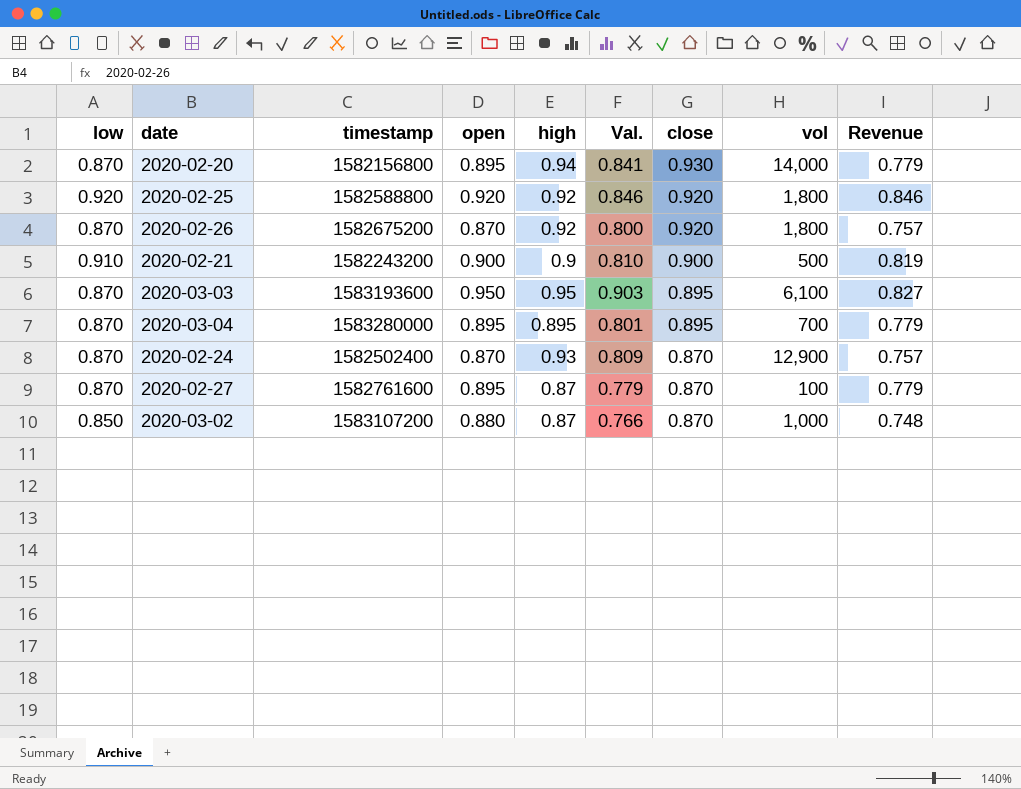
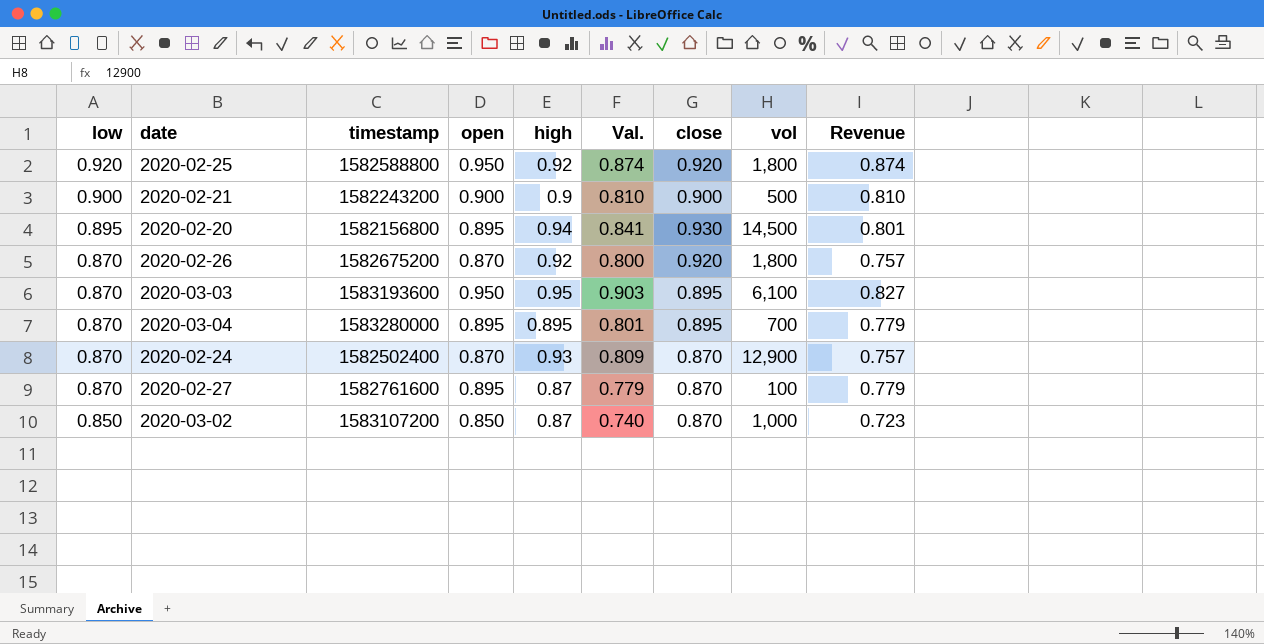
row order: close descending -> low descending
2020-02-25 | open: 0.920 -> 0.950
2020-02-25 | Val.: 0.846 -> 0.874
2020-02-25 | Revenue: 0.846 -> 0.874
2020-02-21 | low: 0.910 -> 0.900
2020-02-21 | Revenue: 0.819 -> 0.810
2020-02-20 | low: 0.870 -> 0.895
2020-02-20 | vol: 14,000 -> 14,500
2020-02-20 | Revenue: 0.779 -> 0.801
2020-03-02 | open: 0.880 -> 0.850
2020-03-02 | Val.: 0.766 -> 0.740
2020-03-02 | Revenue: 0.748 -> 0.723

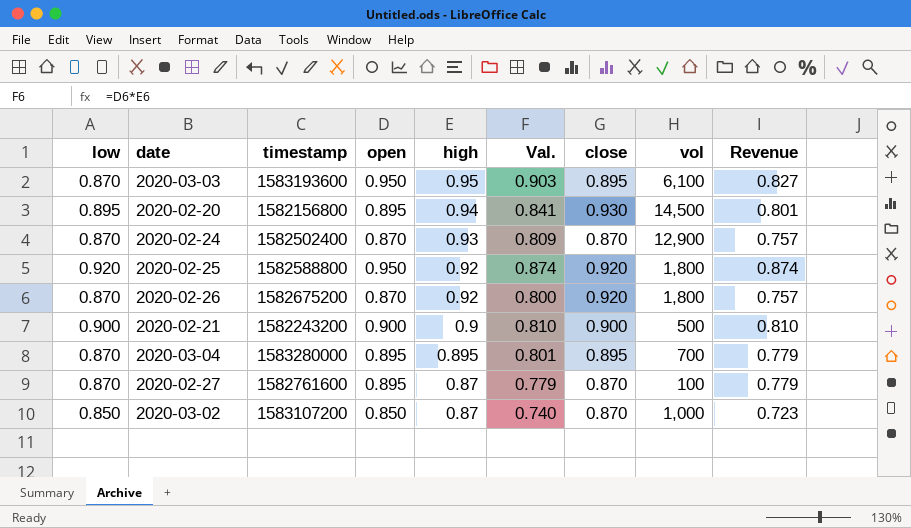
row order: low descending -> high descending

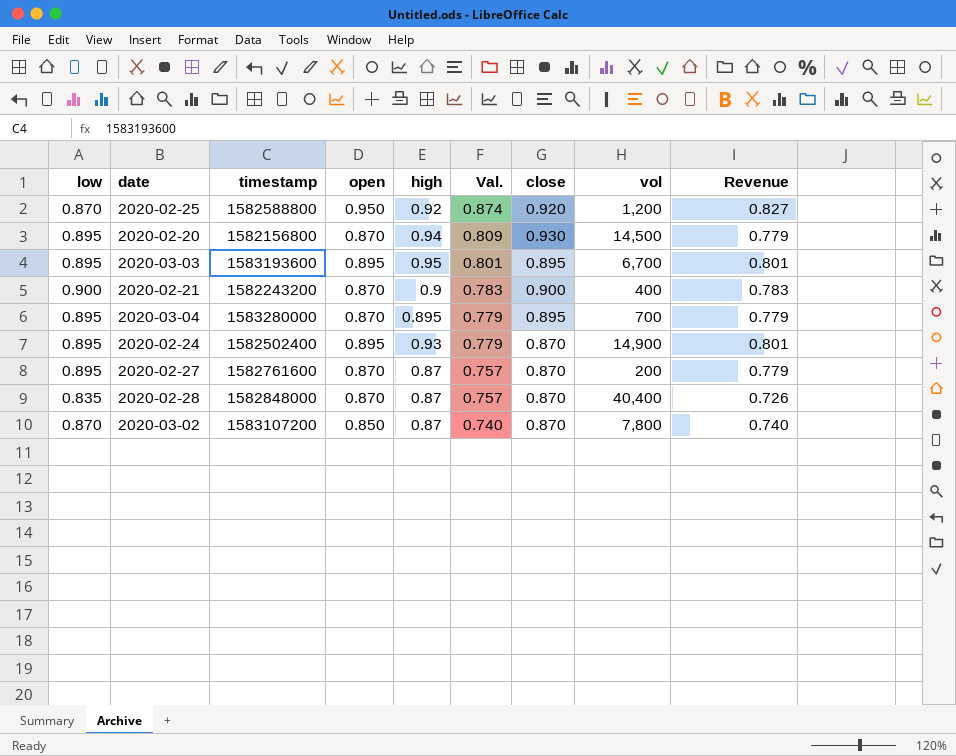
row order: high descending -> Val. descending
column Val. | formula: [open] * [high] -> [open] * [close]
row 2020-02-26: 0.870 | 1582675200 | 0.870 | 0.92 | 0.800 | 0.920 | 1,800 | 0.757 -> none
2020-02-25 | low: 0.920 -> 0.870
2020-02-25 | vol: 1,800 -> 1,200
2020-02-25 | Revenue: 0.874 -> 0.827
2020-02-20 | open: 0.895 -> 0.870
2020-02-20 | Revenue: 0.801 -> 0.779
2020-03-03 | low: 0.870 -> 0.895
2020-03-03 | open: 0.950 -> 0.895
2020-03-03 | vol: 6,100 -> 6,700
2020-03-03 | Revenue: 0.827 -> 0.801
2020-02-21 | open: 0.900 -> 0.870
2020-02-21 | vol: 500 -> 400
2020-02-21 | Revenue: 0.810 -> 0.783
2020-03-04 | low: 0.870 -> 0.895
2020-03-04 | open: 0.895 -> 0.870
2020-02-24 | low: 0.870 -> 0.895
2020-02-24 | open: 0.870 -> 0.895
2020-02-24 | vol: 12,900 -> 14,900
2020-02-24 | Revenue: 0.757 -> 0.801
2020-02-27 | low: 0.870 -> 0.895
2020-02-27 | open: 0.895 -> 0.870
2020-02-27 | vol: 100 -> 200
row 2020-02-28: none -> 0.835 | 1582848000 | 0.870 | 0.87 | 0.757 | 0.870 | 40,400 | 0.726
2020-03-02 | low: 0.850 -> 0.870
2020-03-02 | vol: 1,000 -> 7,800
2020-03-02 | Revenue: 0.723 -> 0.740

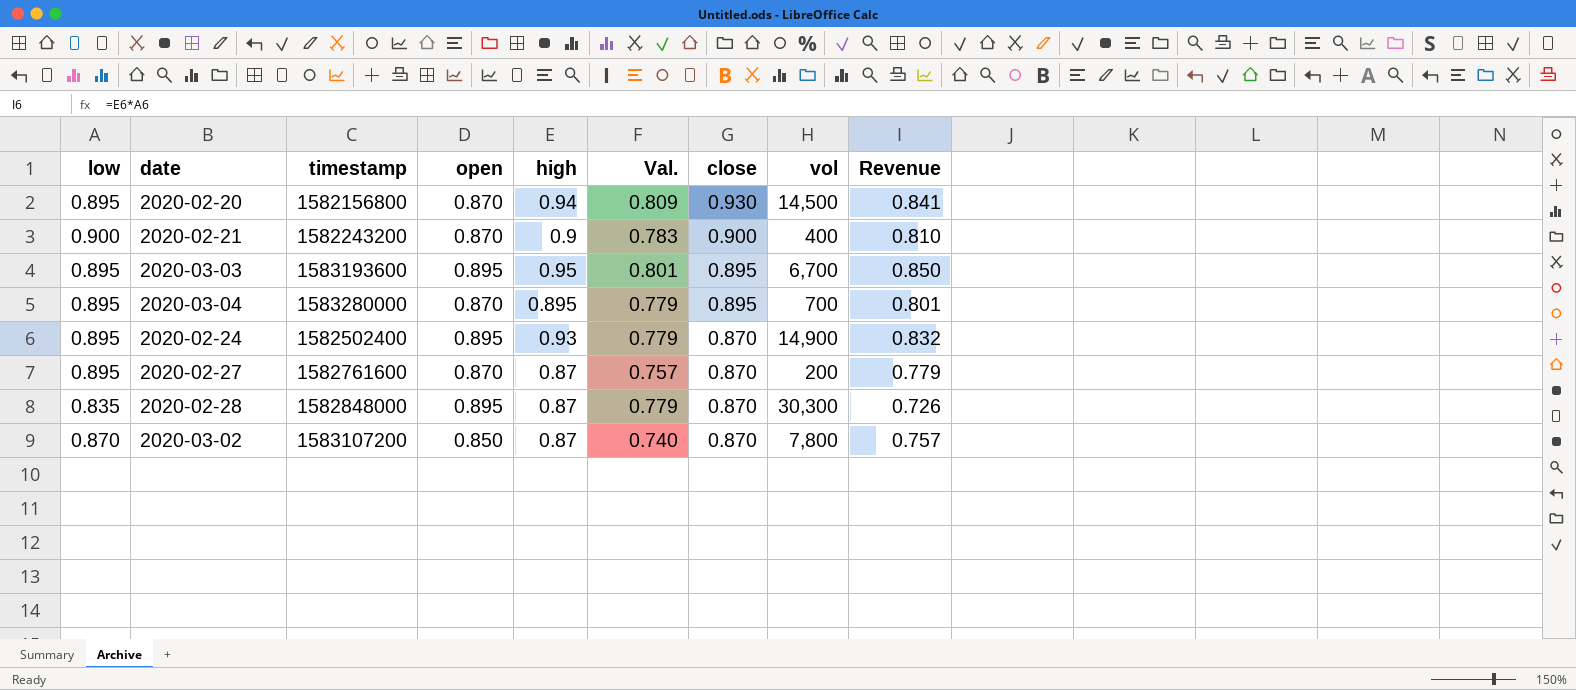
row order: Val. descending -> close descending
column Revenue | formula: [low] * [open] -> [low] * [high]
row 2020-02-25: 0.870 | 1582588800 | 0.950 | 0.92 | 0.874 | 0.920 | 1,200 | 0.827 -> none
2020-02-28 | open: 0.870 -> 0.895
2020-02-28 | Val.: 0.757 -> 0.779
2020-02-28 | vol: 40,400 -> 30,300

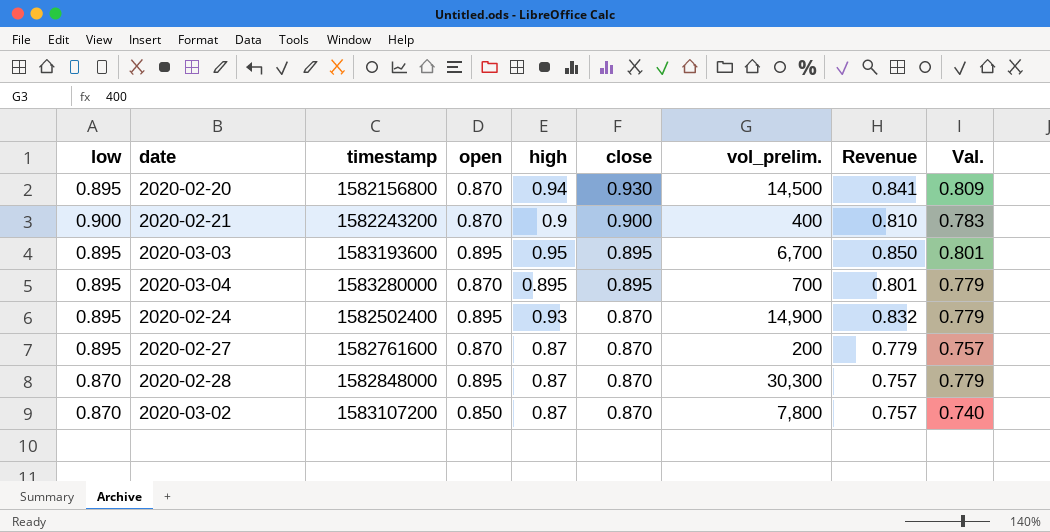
column name: vol -> vol_prelim.
column Val. | position: 6 -> 9
2020-02-28 | low: 0.835 -> 0.870
2020-02-28 | Revenue: 0.726 -> 0.757

